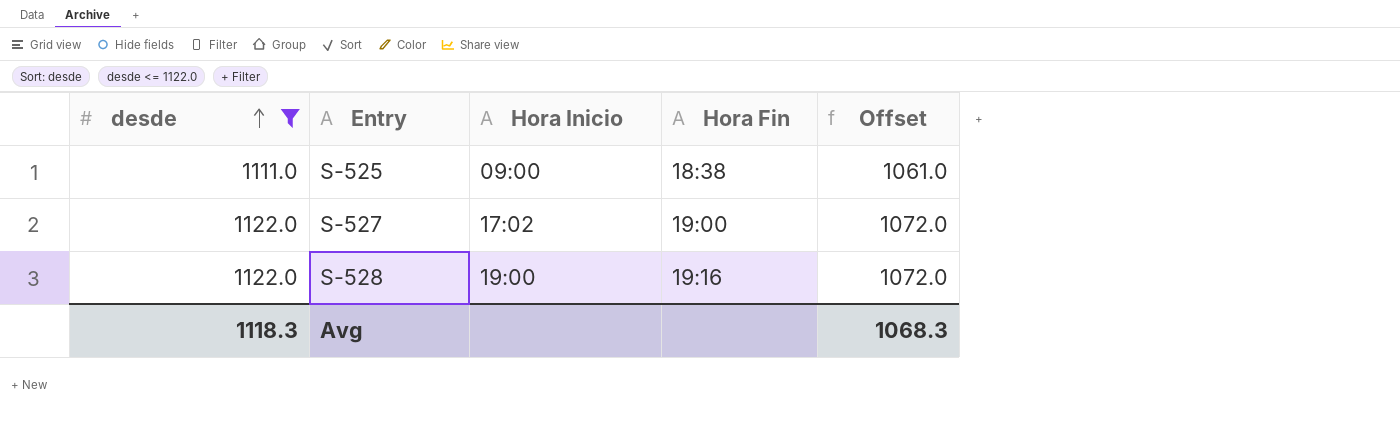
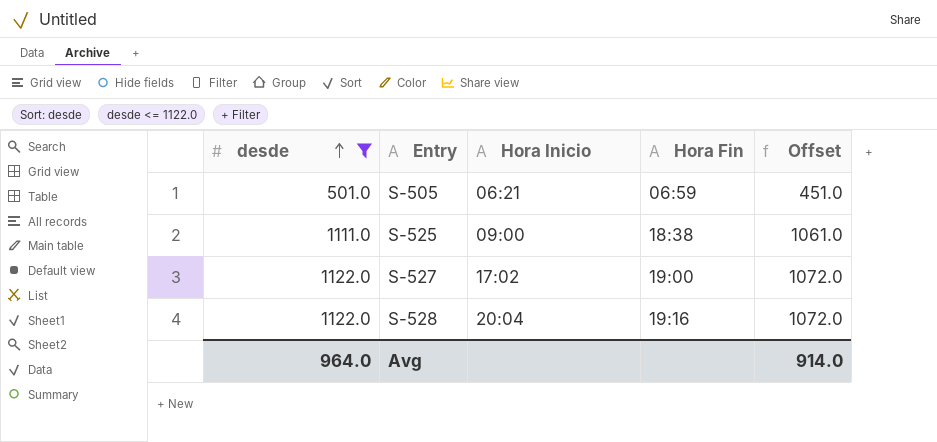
row S-505: none -> 501.0 | 06:21 | 06:59 | 451.0
S-528 | Hora Inicio: 19:00 -> 20:04
Avg | desde: 1118.3 -> 964.0
Avg | Offset: 1068.3 -> 914.0

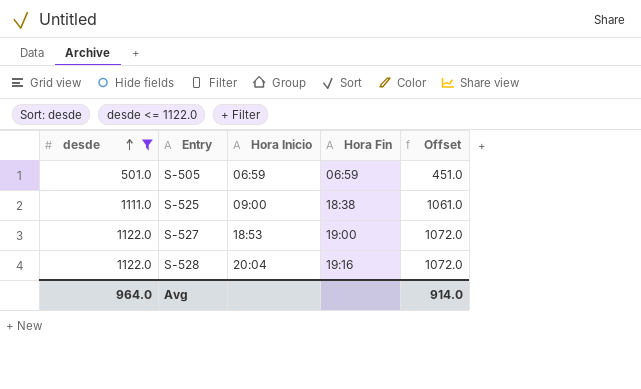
S-505 | Hora Inicio: 06:21 -> 06:59
S-527 | Hora Inicio: 17:02 -> 18:53

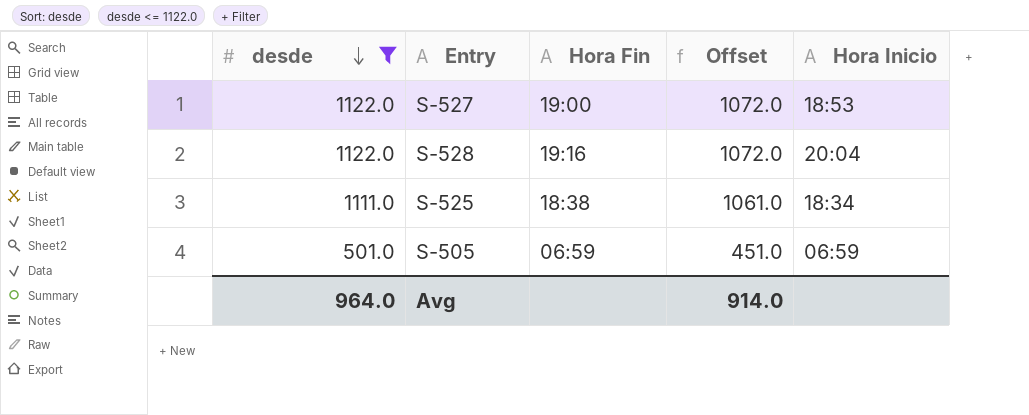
row order: desde ascending -> desde descending
column Hora Inicio | position: 3 -> 5
S-525 | Hora Inicio: 09:00 -> 18:34

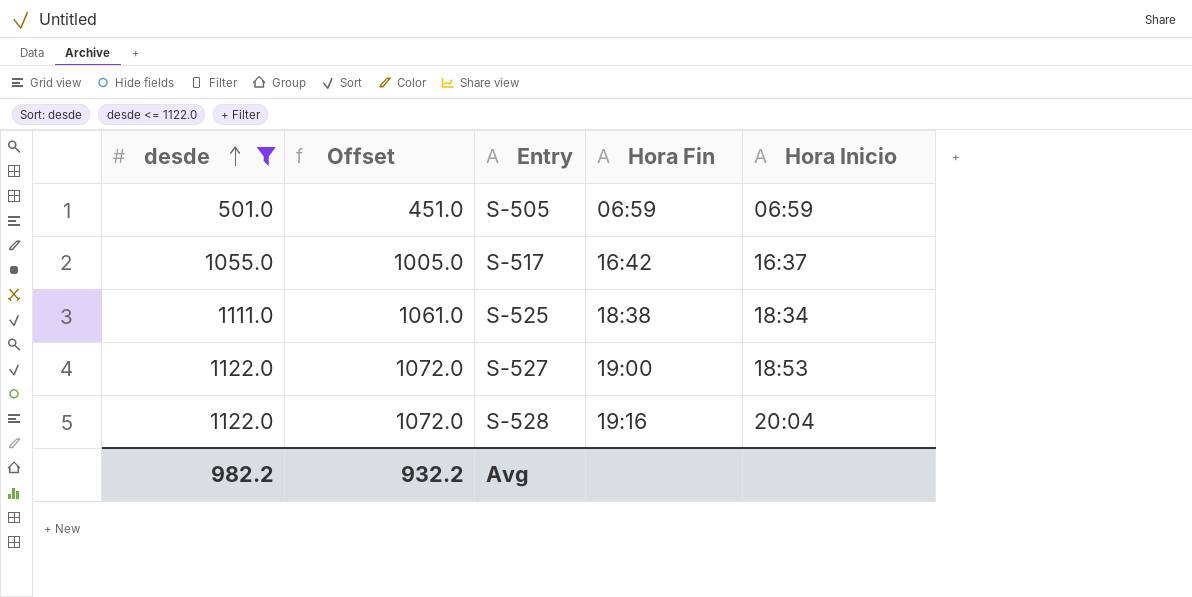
row order: desde descending -> desde ascending
column Offset | position: 4 -> 2
row S-517: none -> 1055.0 | 1005.0 | 16:42 | 16:37
Avg | desde: 964.0 -> 982.2
Avg | Offset: 914.0 -> 932.2

